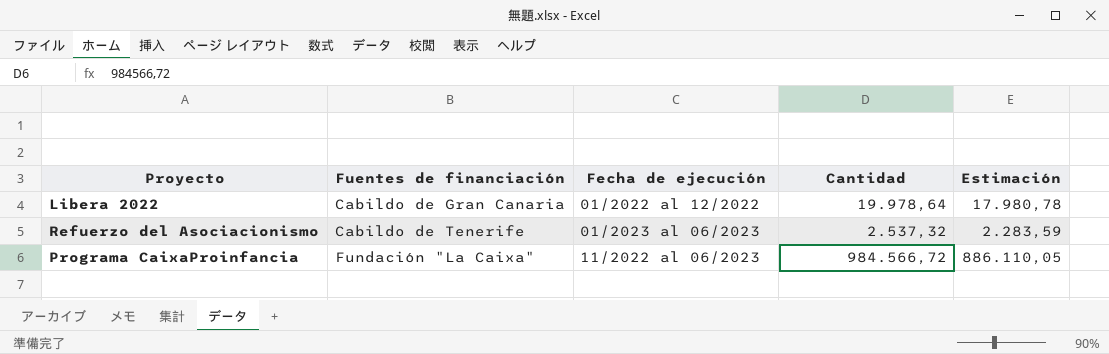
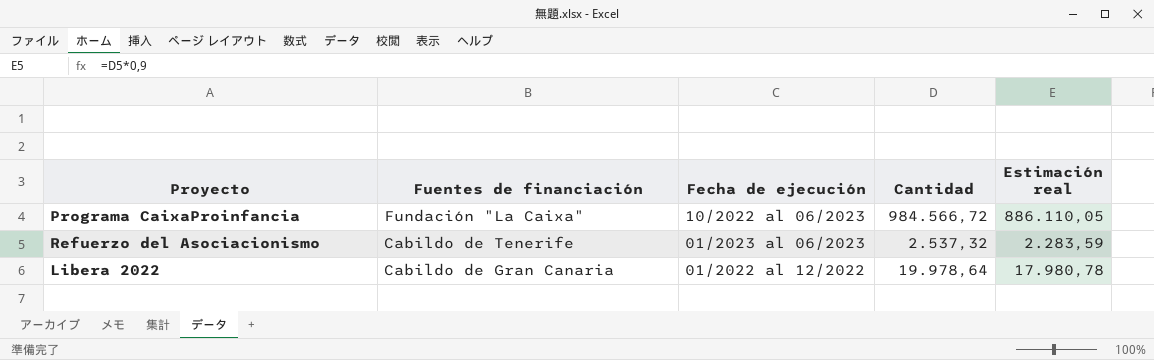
row order: Fuentes de financiación ascending -> Fuentes de financiación descending
column name: Estimación -> Estimación real
Programa CaixaProinfancia | Fecha de ejecución: 11/2022 al 06/2023 -> 10/2022 al 06/2023

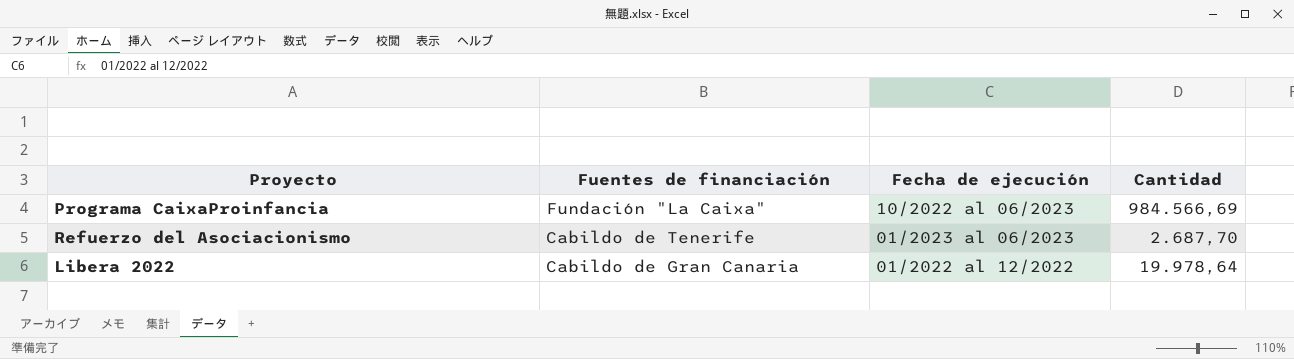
column Estimación real | formula: [Cantidad] * 0,9 -> none
Programa CaixaProinfancia | Cantidad: 984.566,72 -> 984.566,69
Refuerzo del Asociacionismo | Cantidad: 2.537,32 -> 2.687,70

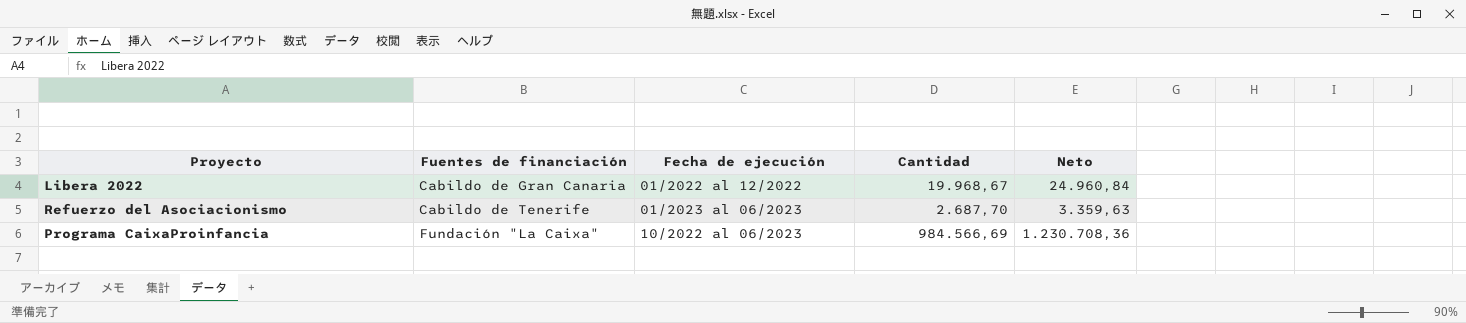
row order: Fuentes de financiación descending -> Fuentes de financiación ascending
column Neto | formula: none -> [Cantidad] * 1,25
Libera 2022 | Cantidad: 19.978,64 -> 19.968,67

